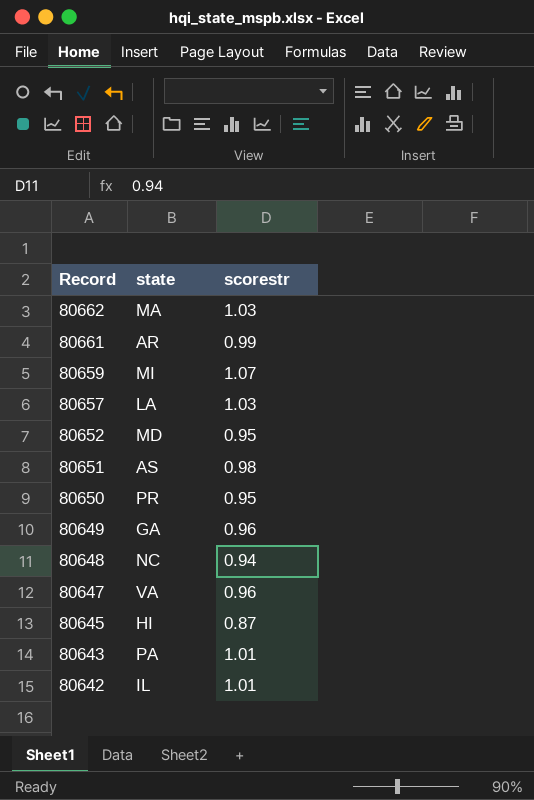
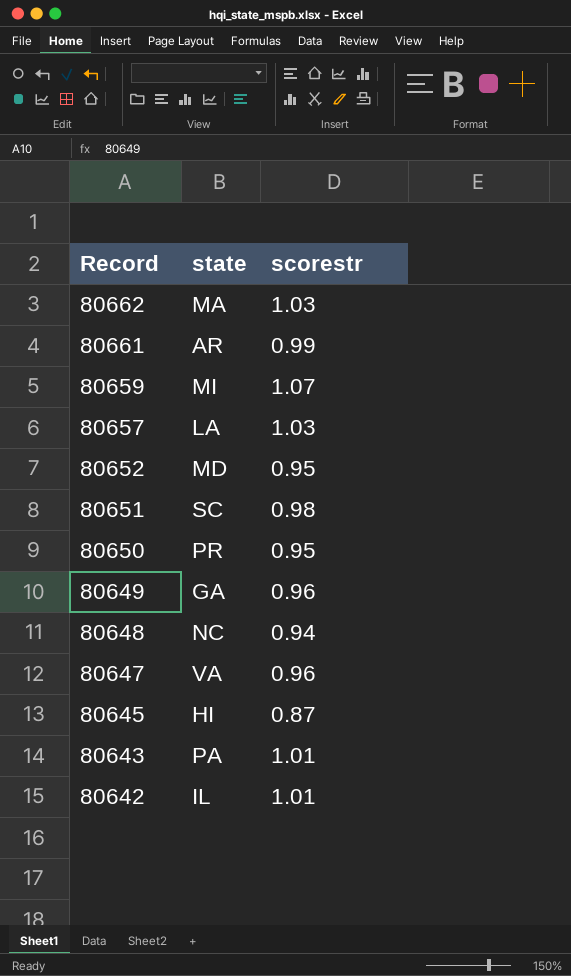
80651 | state: AS -> SC

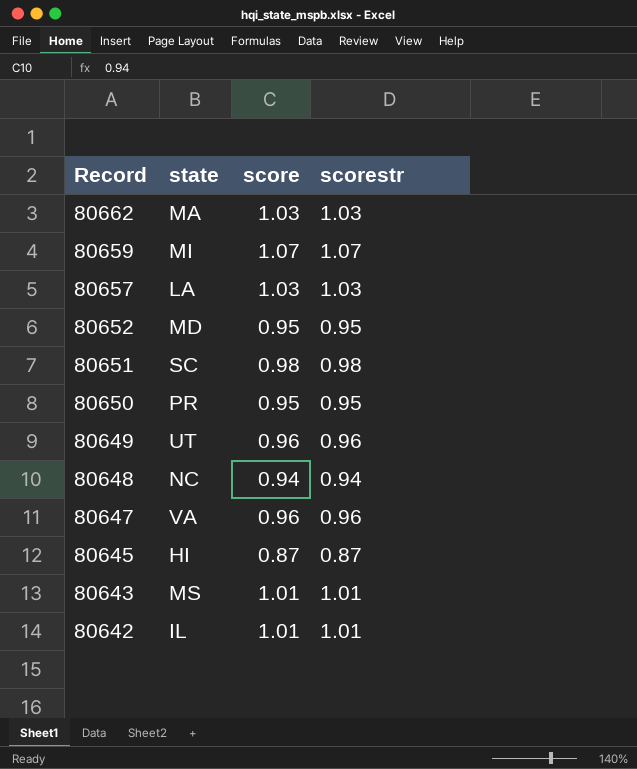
column score | position: none -> 3
row 80661: AR | 0.99 -> none
80649 | state: GA -> UT
80643 | state: PA -> MS

